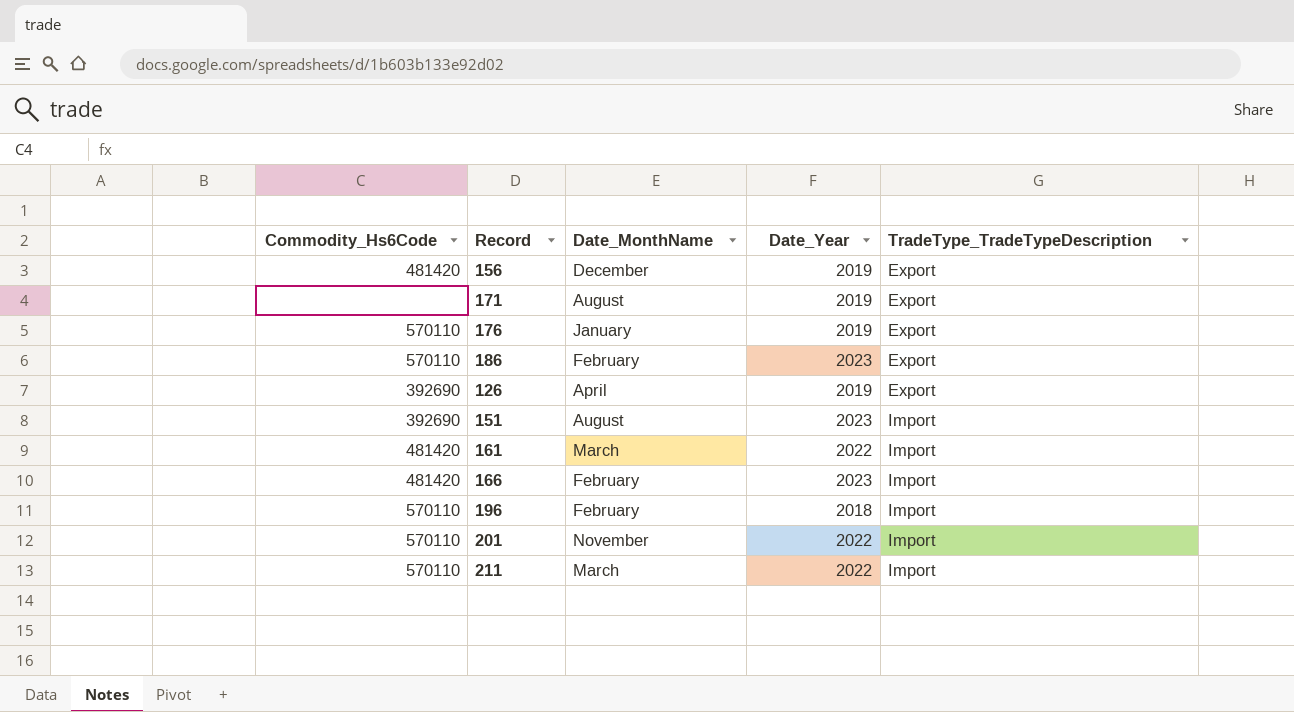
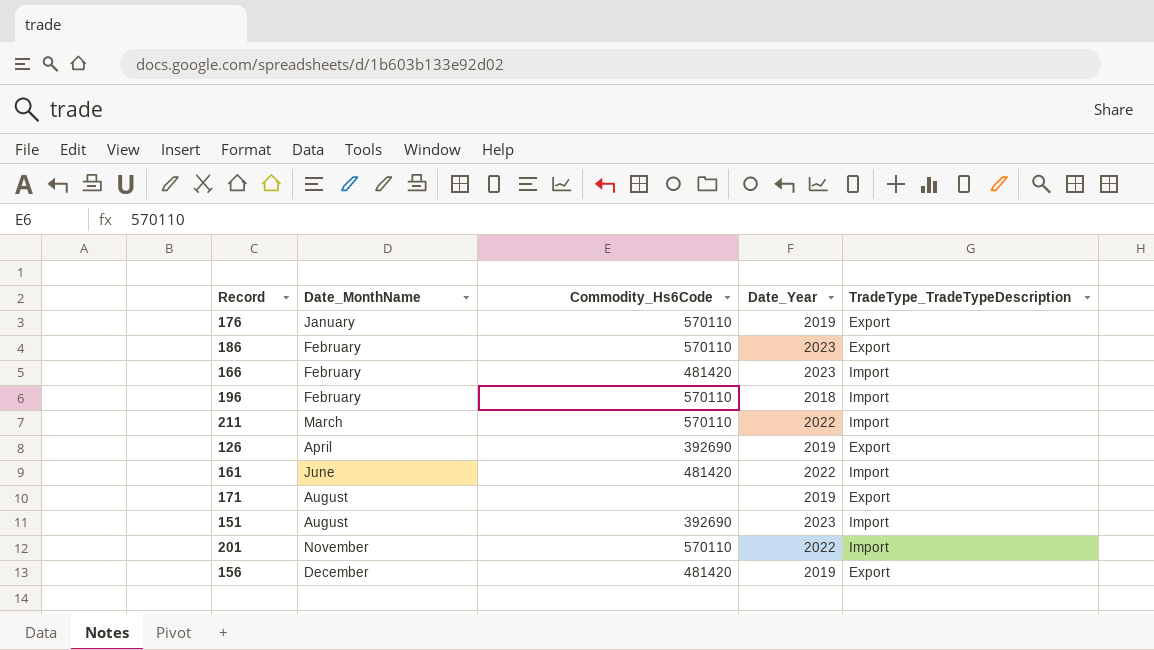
row order: TradeType_TradeTypeDescription ascending -> Date_MonthName ascending
column Commodity_Hs6Code | position: 1 -> 3
161 | Date_MonthName: March -> June

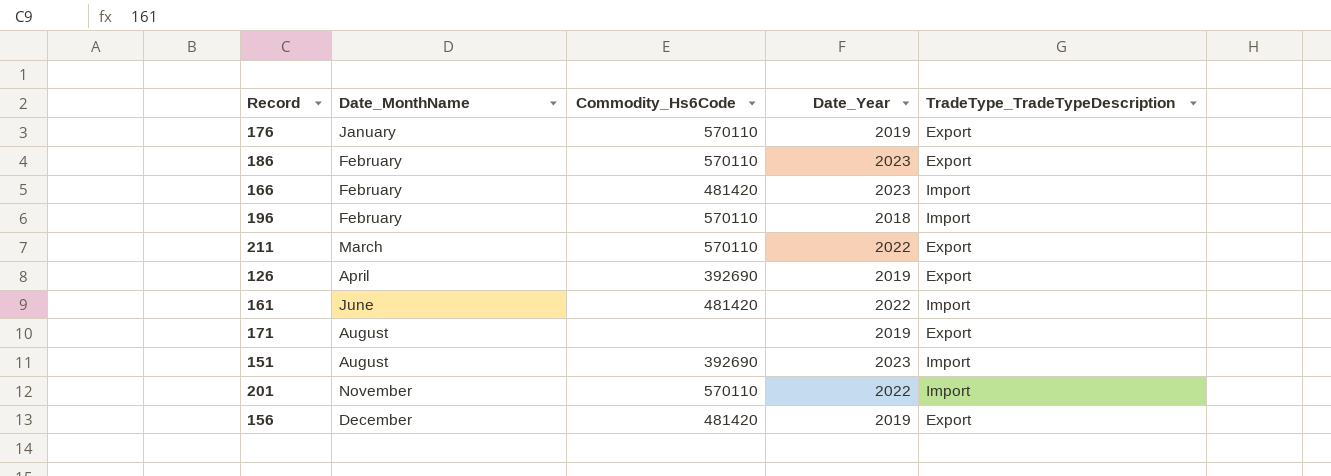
211 | TradeType_TradeTypeDescription: Import -> Export

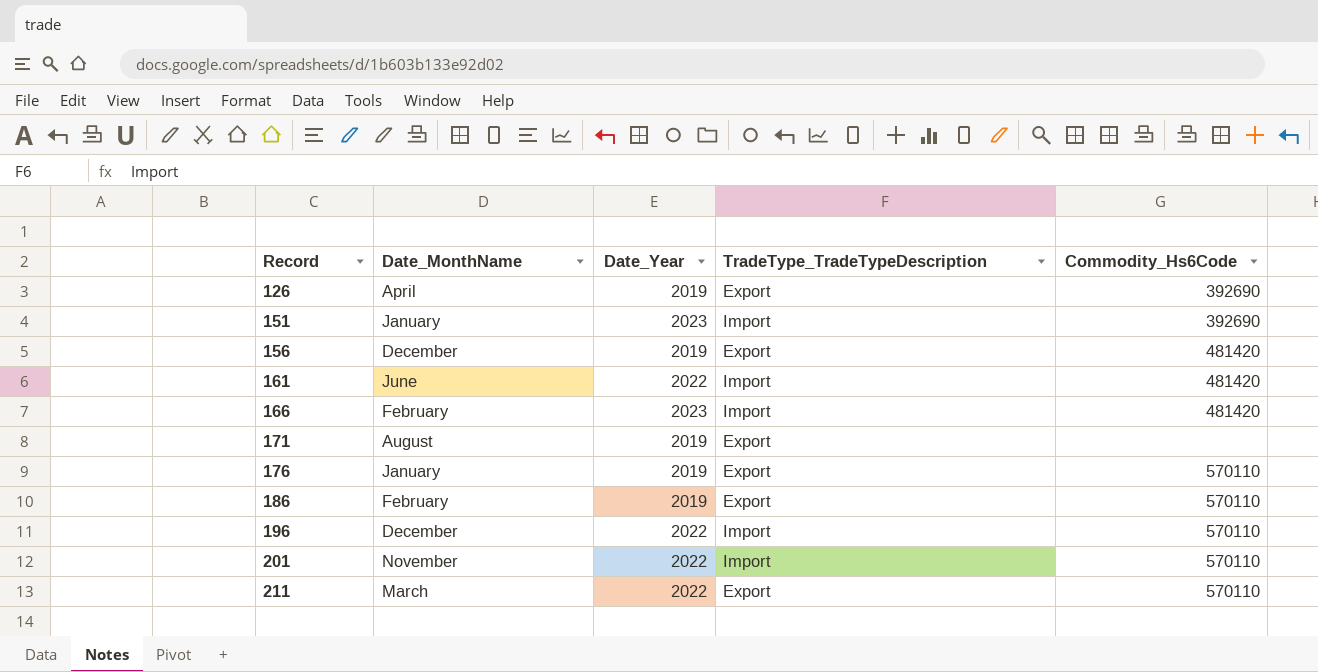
row order: Date_MonthName ascending -> Record ascending
column Commodity_Hs6Code | position: 3 -> 5
151 | Date_MonthName: August -> January
186 | Date_Year: 2023 -> 2019
196 | Date_MonthName: February -> December
196 | Date_Year: 2018 -> 2022

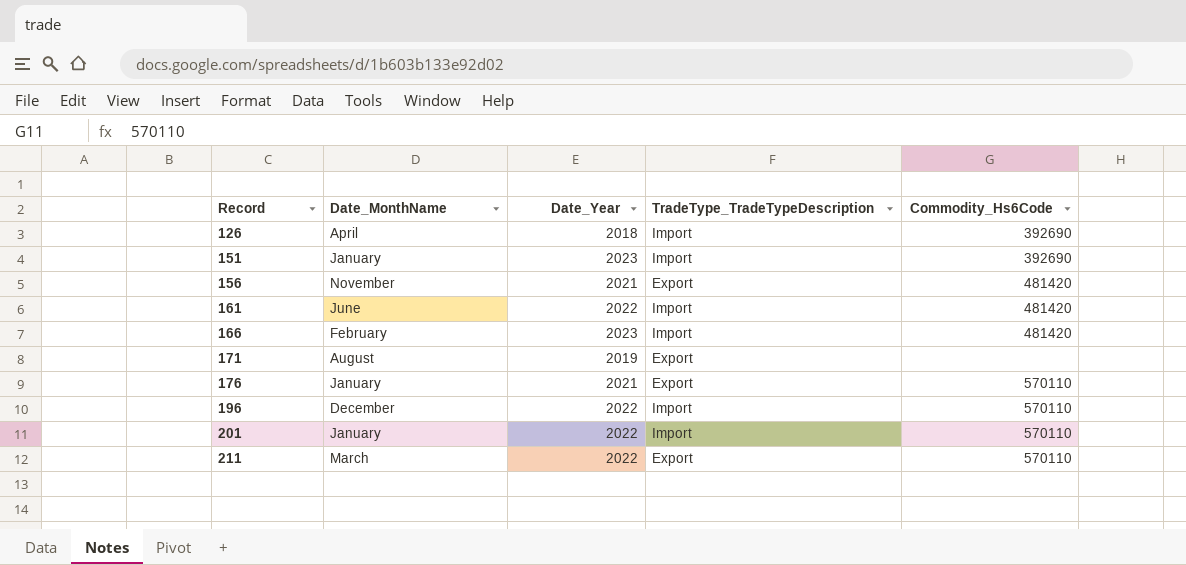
row 186: February | 2019 | Export | 570110 -> none
126 | Date_Year: 2019 -> 2018
126 | TradeType_TradeTypeDescription: Export -> Import
156 | Date_MonthName: December -> November
156 | Date_Year: 2019 -> 2021
176 | Date_Year: 2019 -> 2021
201 | Date_MonthName: November -> January

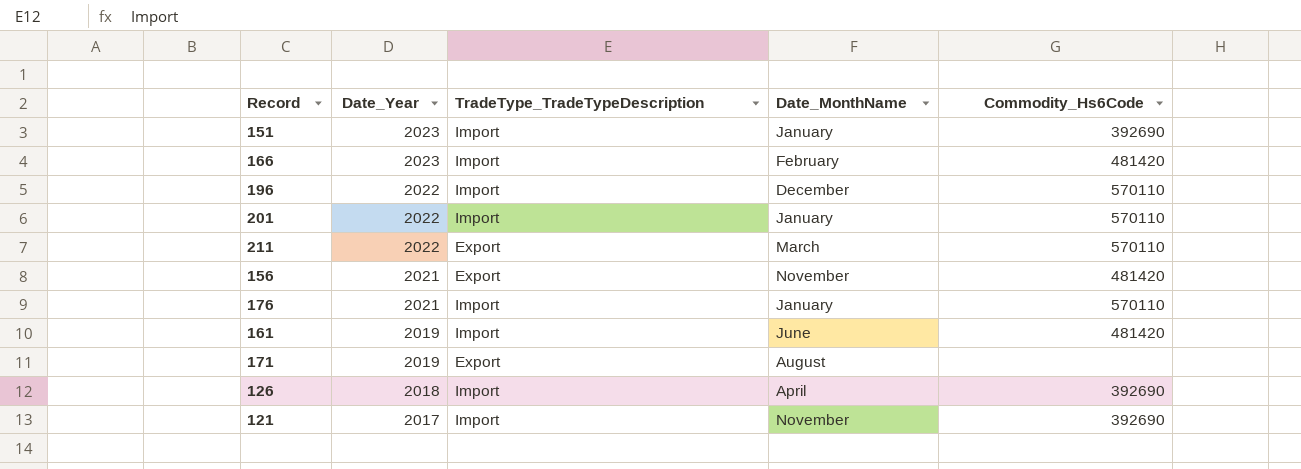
row order: Record ascending -> Date_Year descending
column Date_MonthName | position: 2 -> 4
176 | TradeType_TradeTypeDescription: Export -> Import
161 | Date_Year: 2022 -> 2019
row 121: none -> 2017 | Import | November | 392690

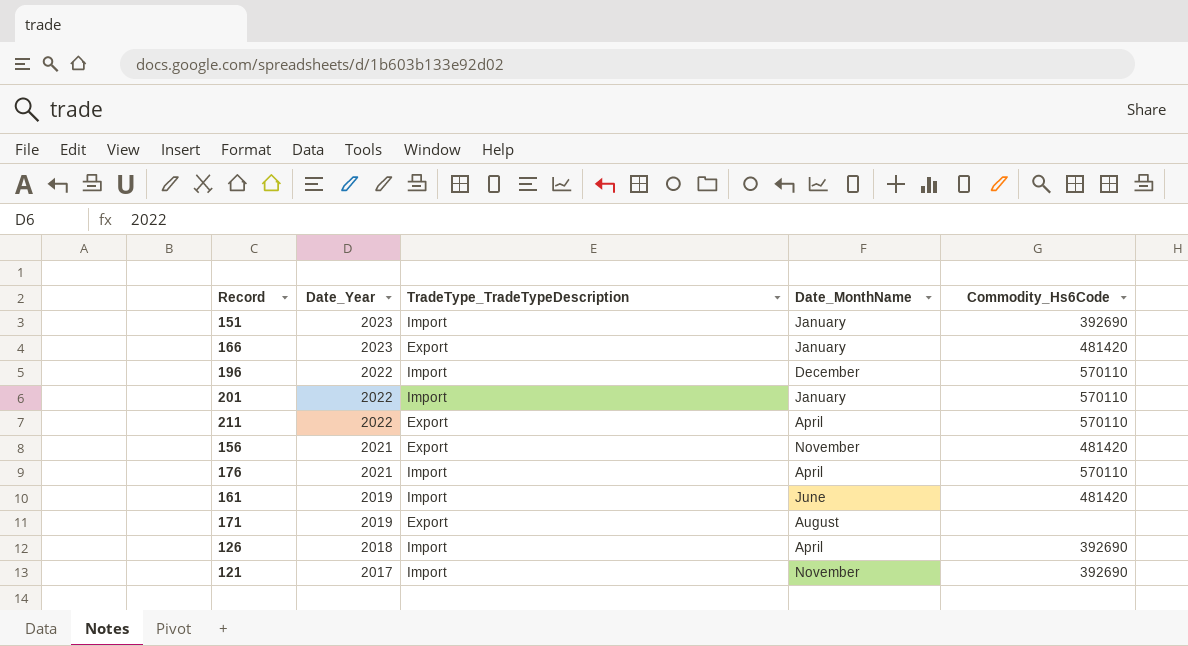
166 | TradeType_TradeTypeDescription: Import -> Export
166 | Date_MonthName: February -> January
211 | Date_MonthName: March -> April
176 | Date_MonthName: January -> April

